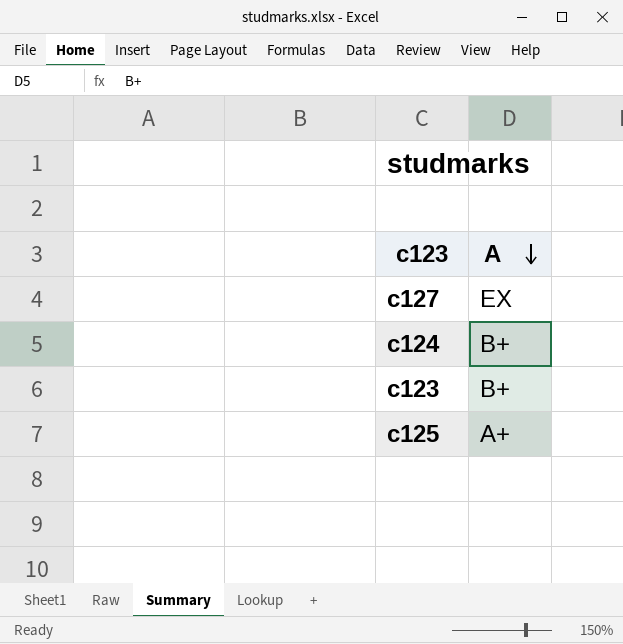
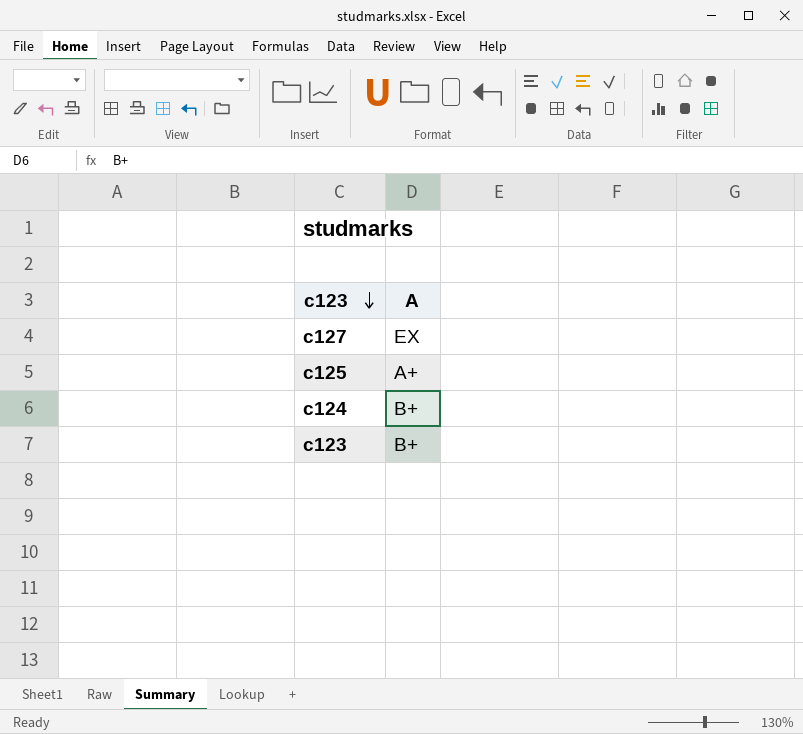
row order: A descending -> c123 descending

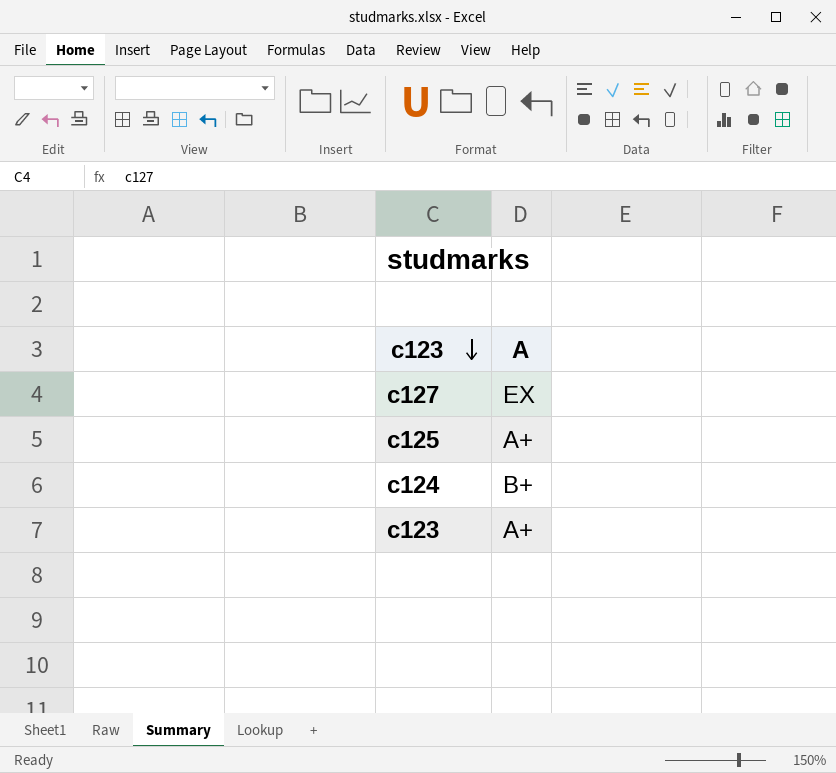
c123 | A: B+ -> A+

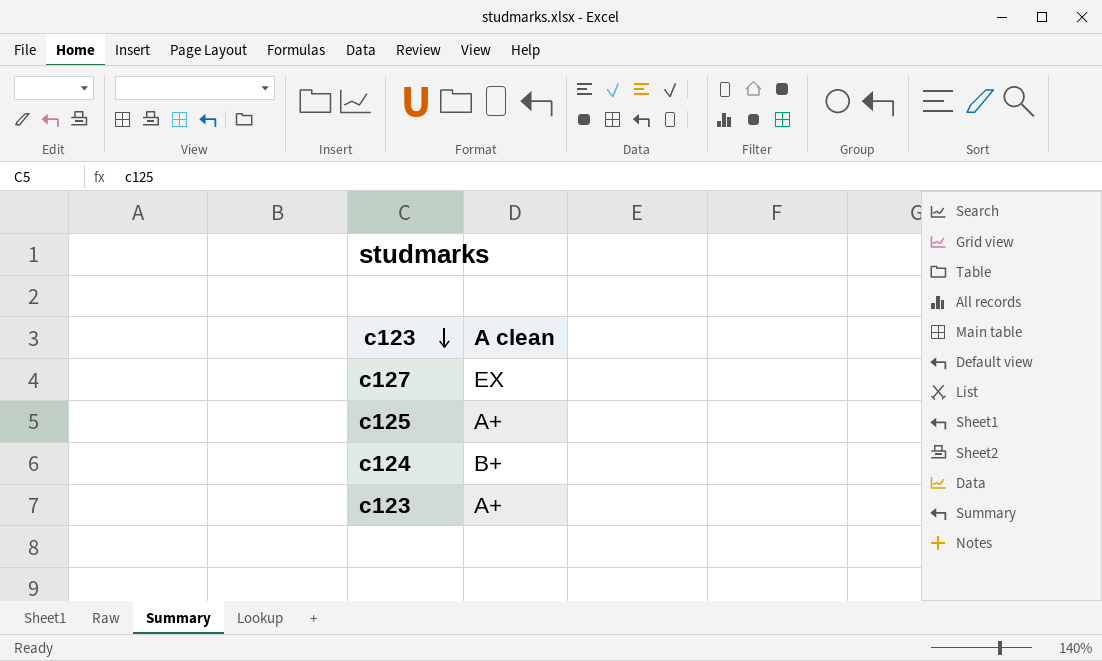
column name: A -> A clean

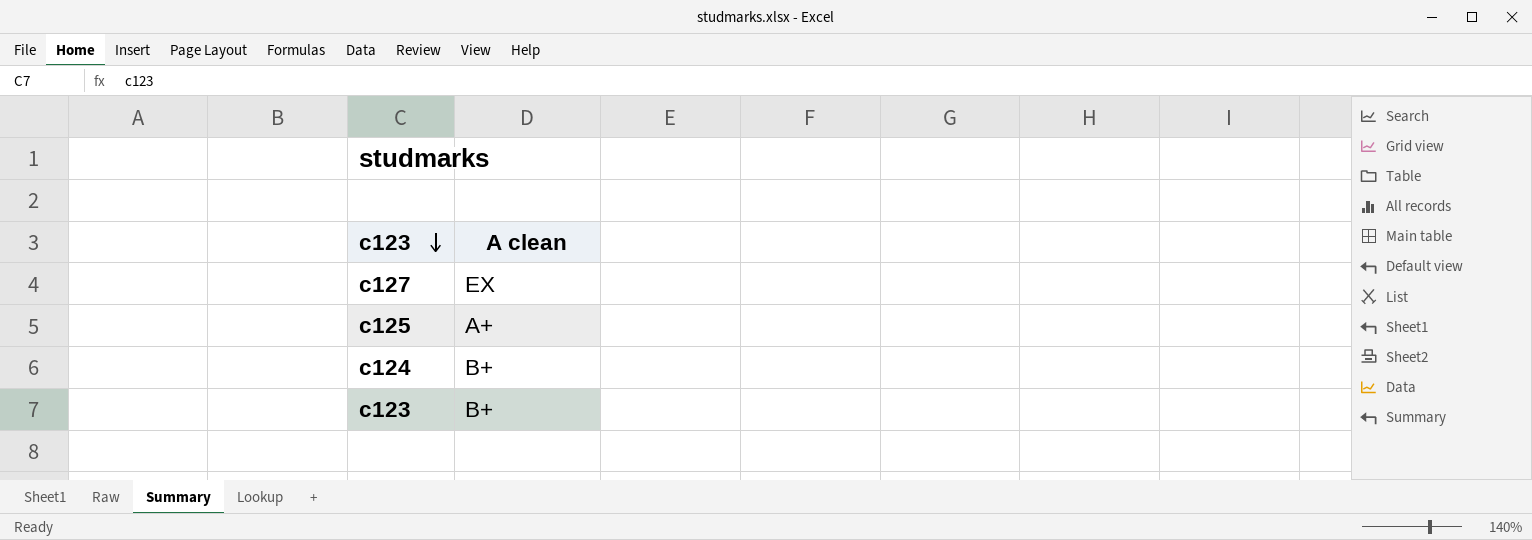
c123 | A clean: A+ -> B+

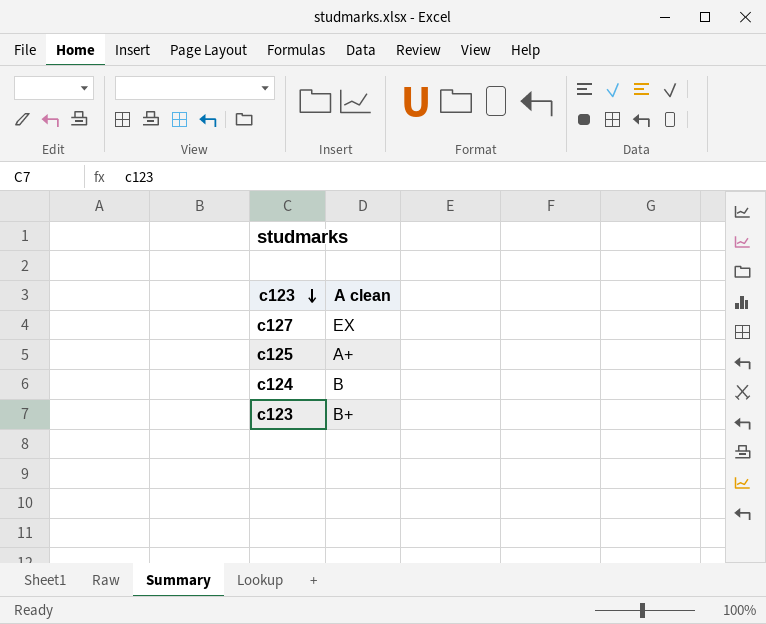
c124 | A clean: B+ -> B

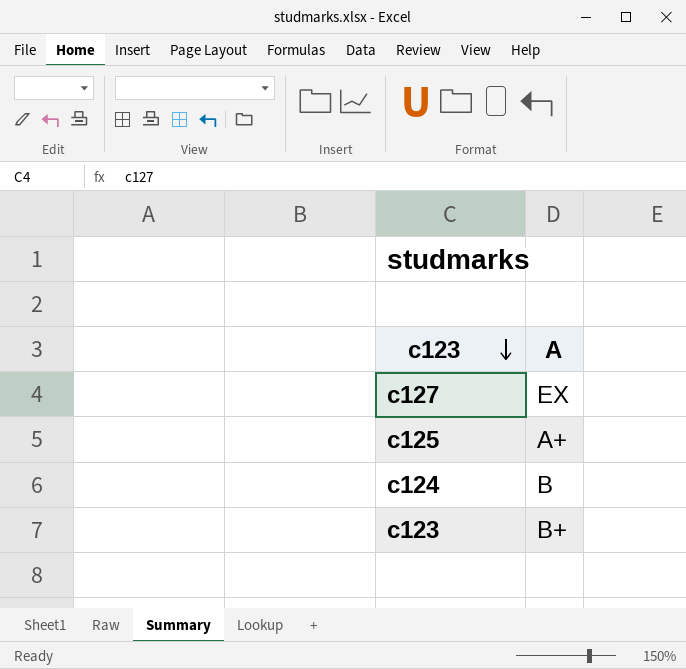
column name: A clean -> A

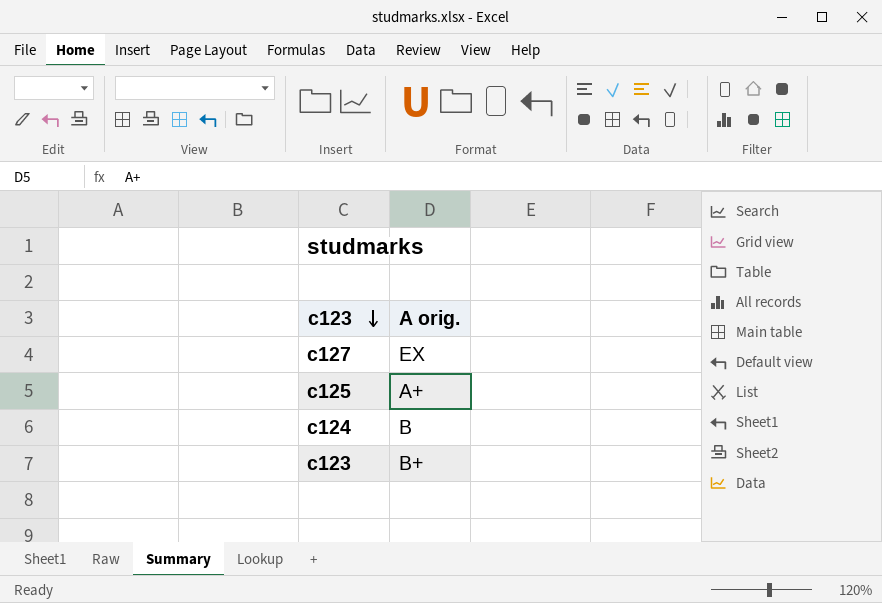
column name: A -> A orig.

